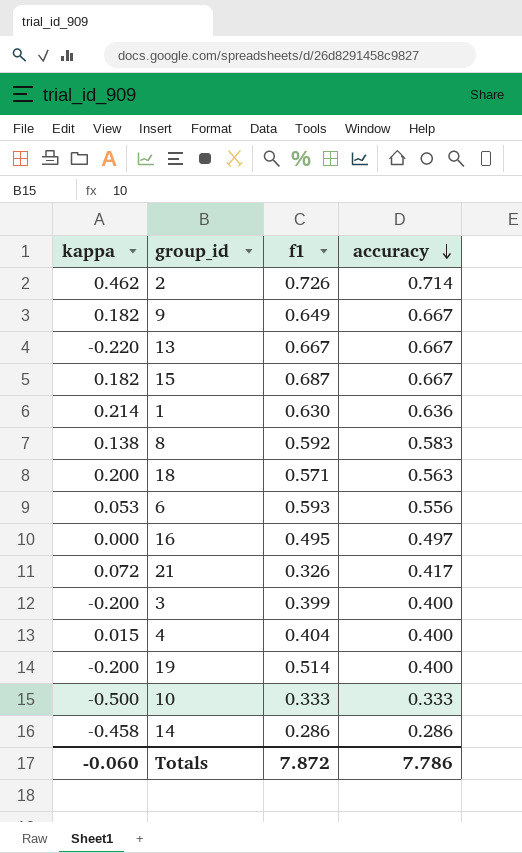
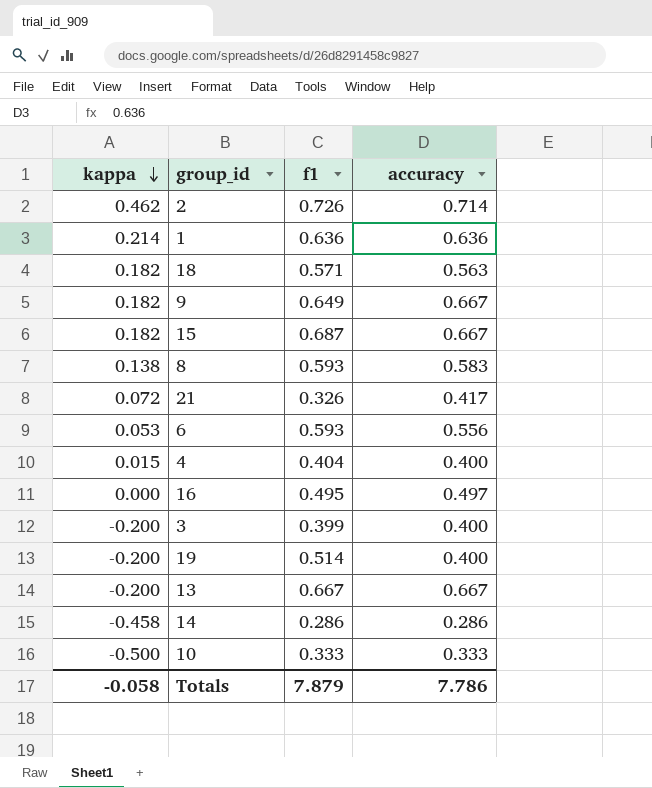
row order: accuracy descending -> kappa descending
1 | f1: 0.630 -> 0.636
18 | kappa: 0.200 -> 0.182
8 | f1: 0.592 -> 0.593
13 | kappa: -0.220 -> -0.200
Totals | kappa: -0.060 -> -0.058
Totals | f1: 7.872 -> 7.879

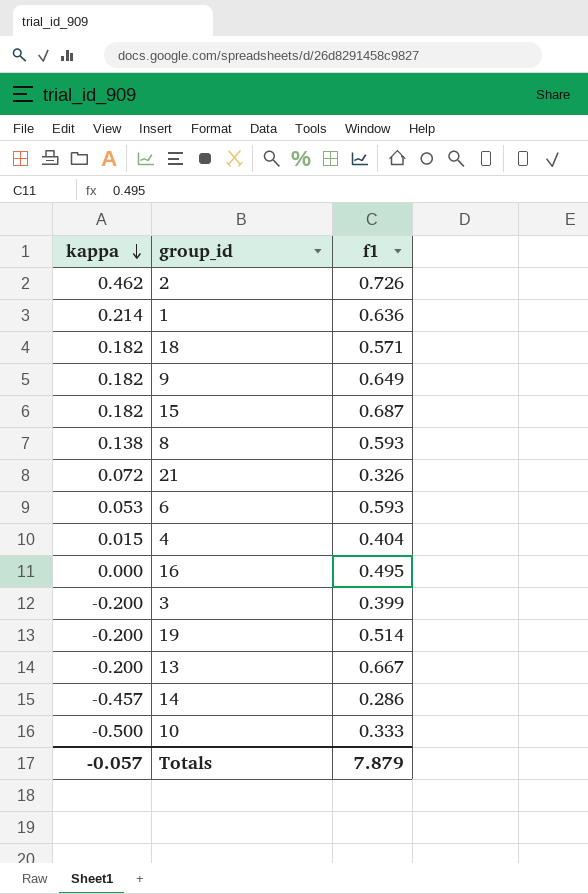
column accuracy | position: 4 -> none
14 | kappa: -0.458 -> -0.457
Totals | kappa: -0.058 -> -0.057

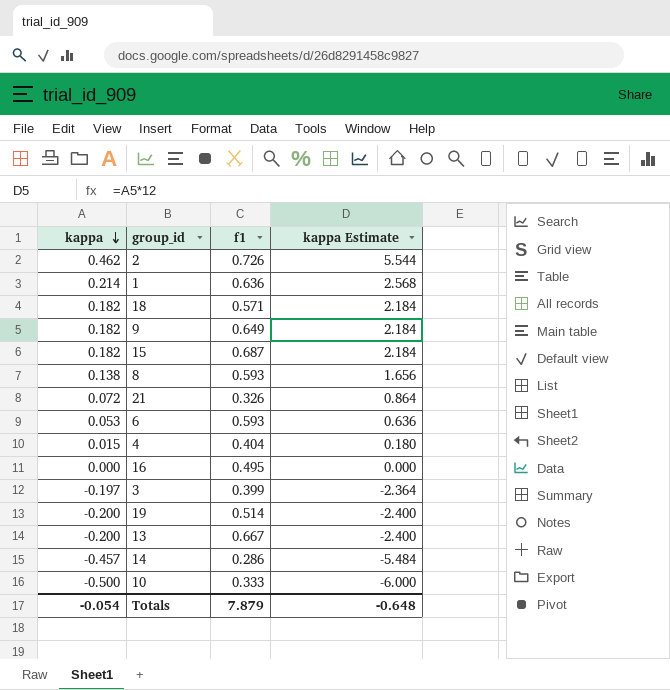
column kappa Estimate | formula: none -> [kappa] * 12
3 | kappa: -0.200 -> -0.197
Totals | kappa: -0.057 -> -0.054

